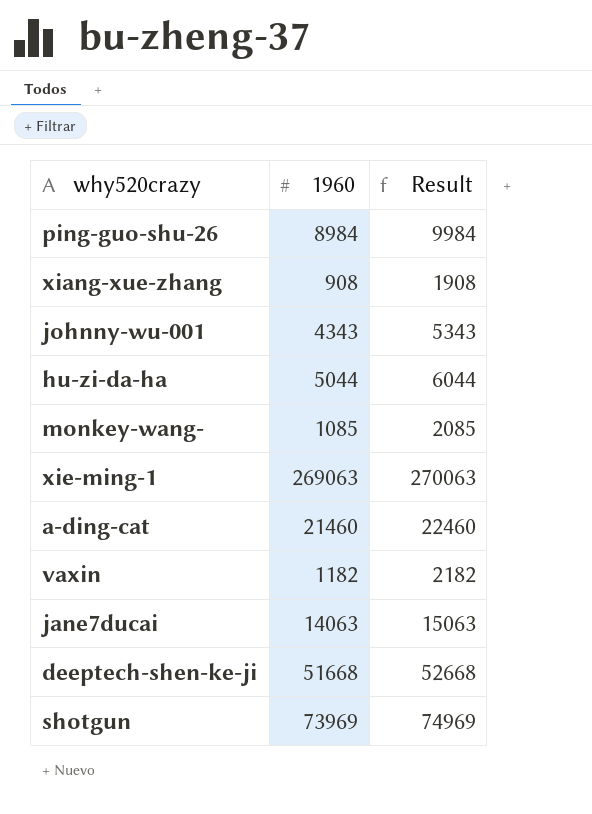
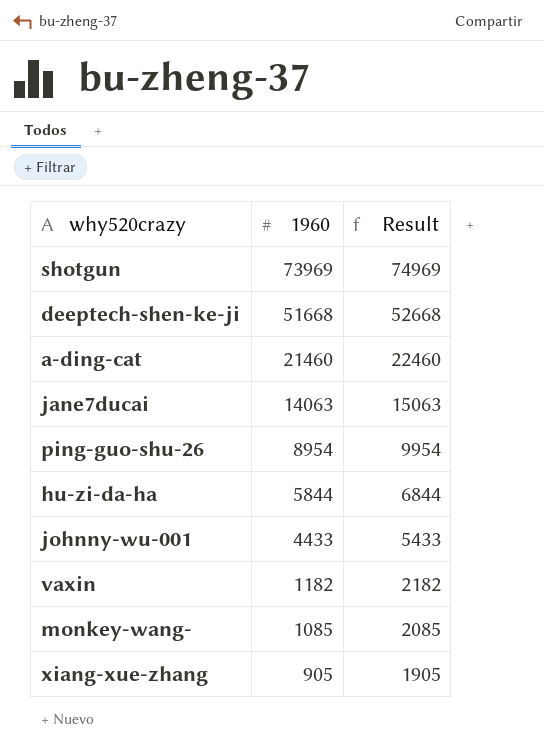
row order: none -> 1960 descending
row xie-ming-1: 269063 | 270063 -> none
ping-guo-shu-26 | 1960: 8984 -> 8954
ping-guo-shu-26 | Result: 9984 -> 9954
hu-zi-da-ha | 1960: 5044 -> 5844
hu-zi-da-ha | Result: 6044 -> 6844
johnny-wu-001 | 1960: 4343 -> 4433
johnny-wu-001 | Result: 5343 -> 5433
xiang-xue-zhang | 1960: 908 -> 905
xiang-xue-zhang | Result: 1908 -> 1905

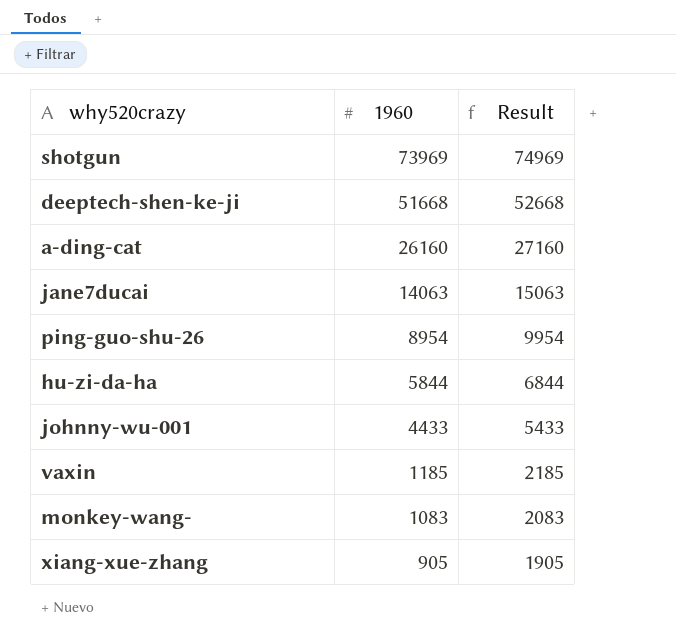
a-ding-cat | 1960: 21460 -> 26160
a-ding-cat | Result: 22460 -> 27160
vaxin | 1960: 1182 -> 1185
vaxin | Result: 2182 -> 2185
monkey-wang- | 1960: 1085 -> 1083
monkey-wang- | Result: 2085 -> 2083

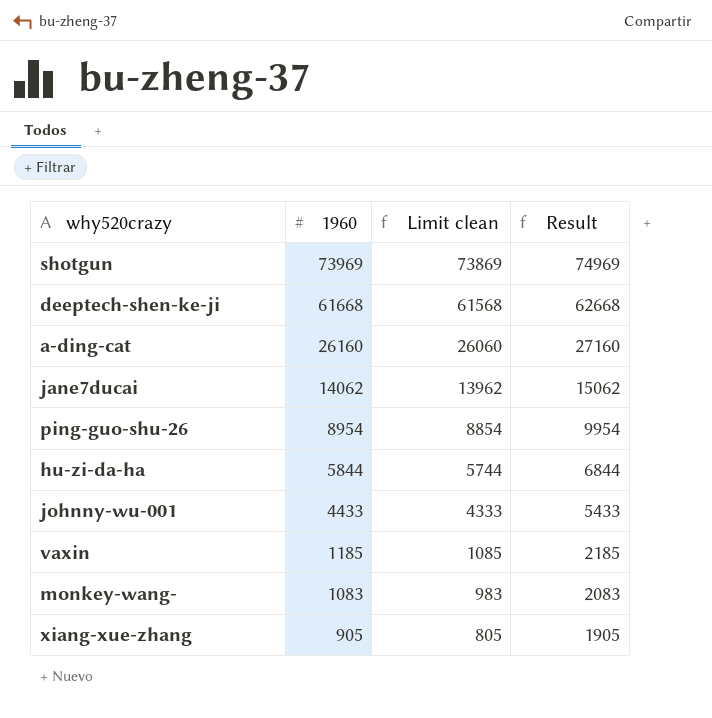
column Limit clean | formula: none -> [1960] - 100
deeptech-shen-ke-ji | 1960: 51668 -> 61668
deeptech-shen-ke-ji | Result: 52668 -> 62668
jane7ducai | 1960: 14063 -> 14062
jane7ducai | Result: 15063 -> 15062

